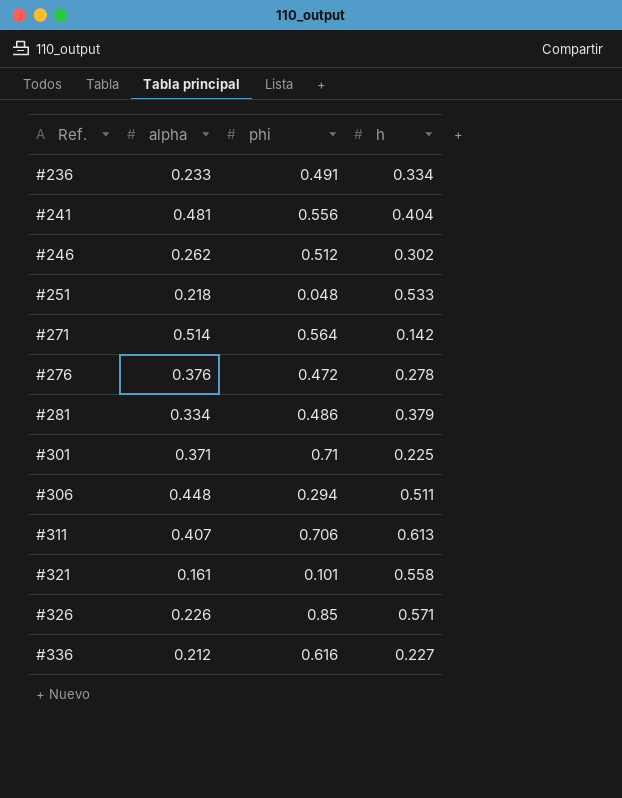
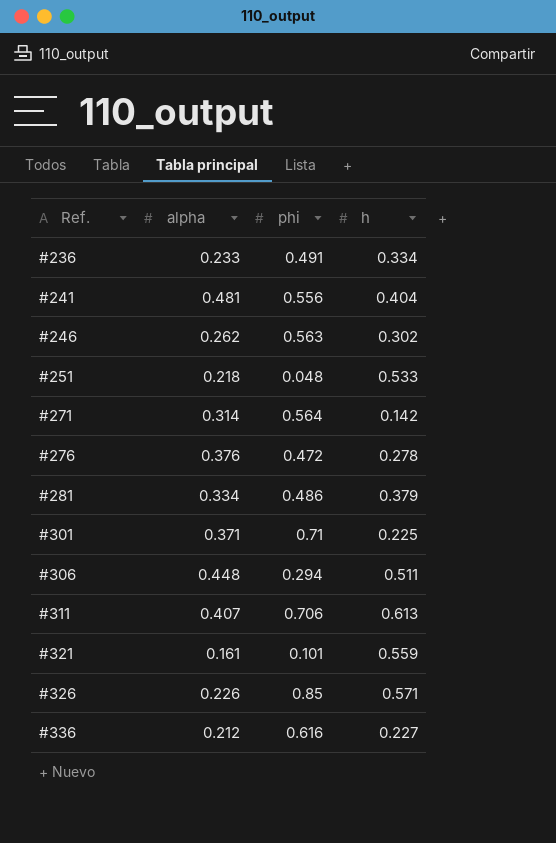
#246 | phi: 0.512 -> 0.563
#271 | alpha: 0.514 -> 0.314
#321 | h: 0.558 -> 0.559

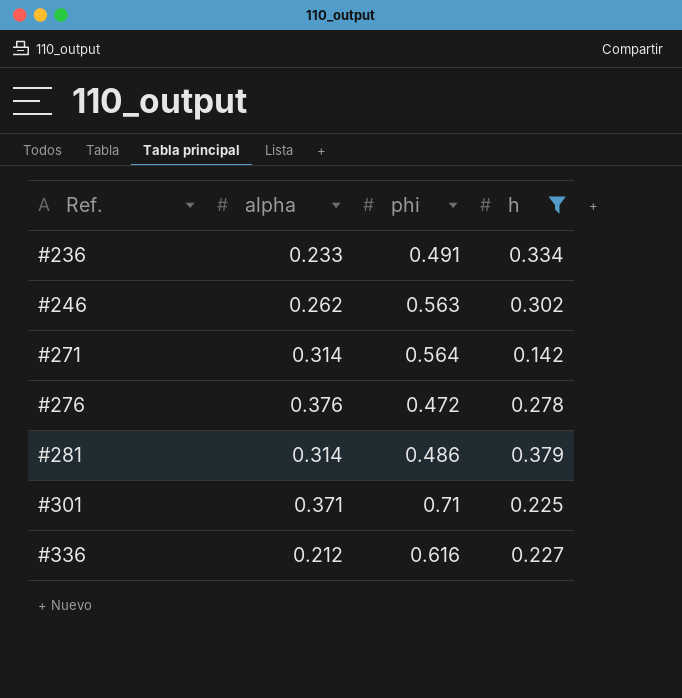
filter: none -> h <= 0.379
#281 | alpha: 0.334 -> 0.314

